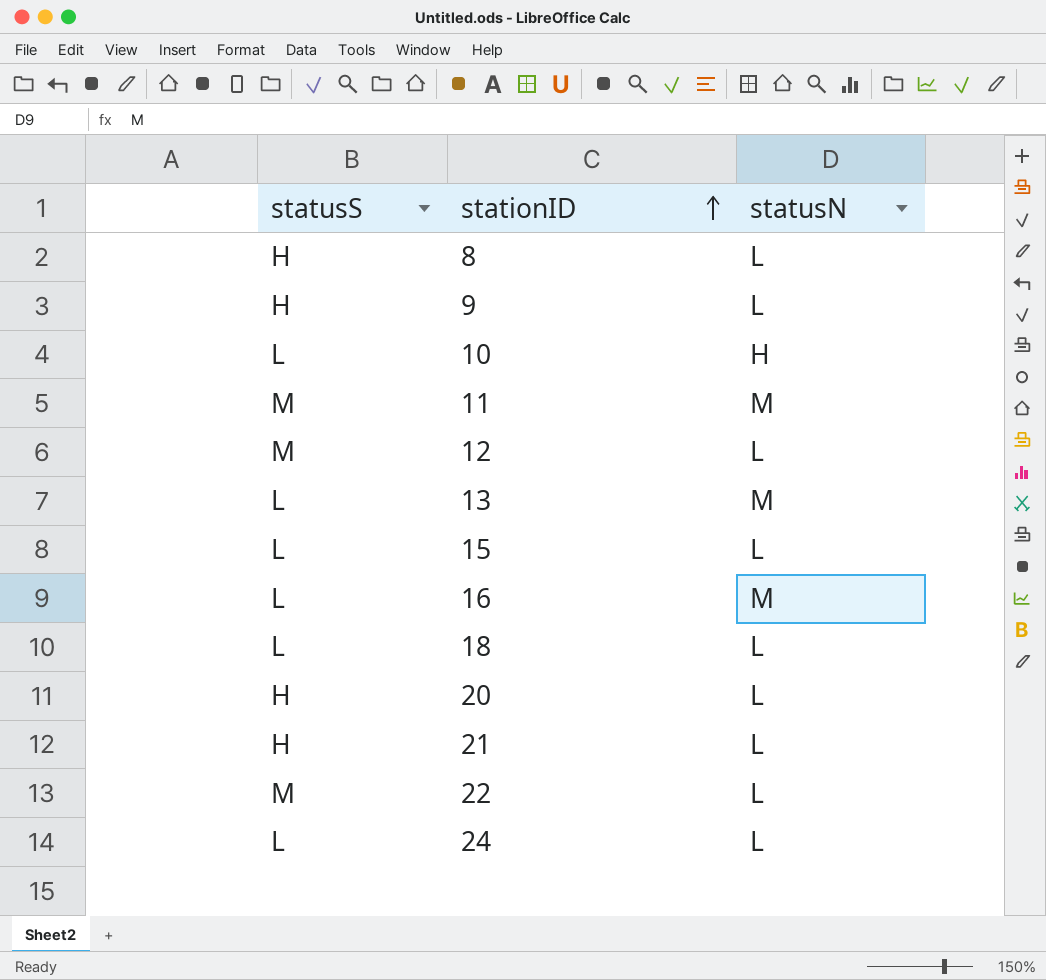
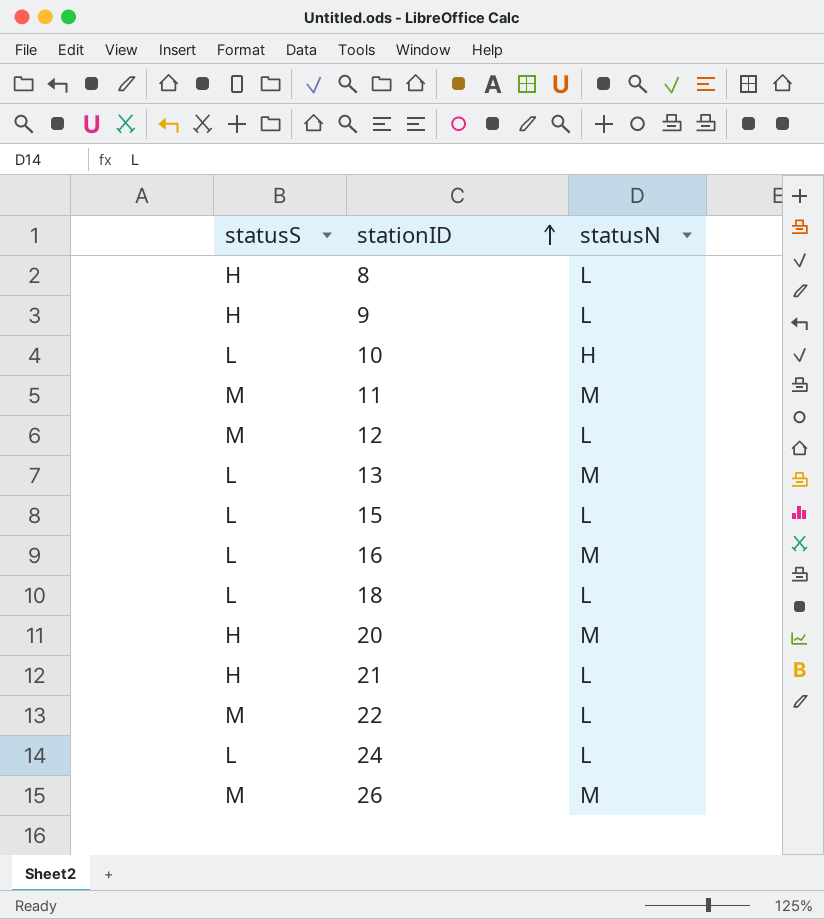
20 | statusN: L -> M
row 26: none -> M | M

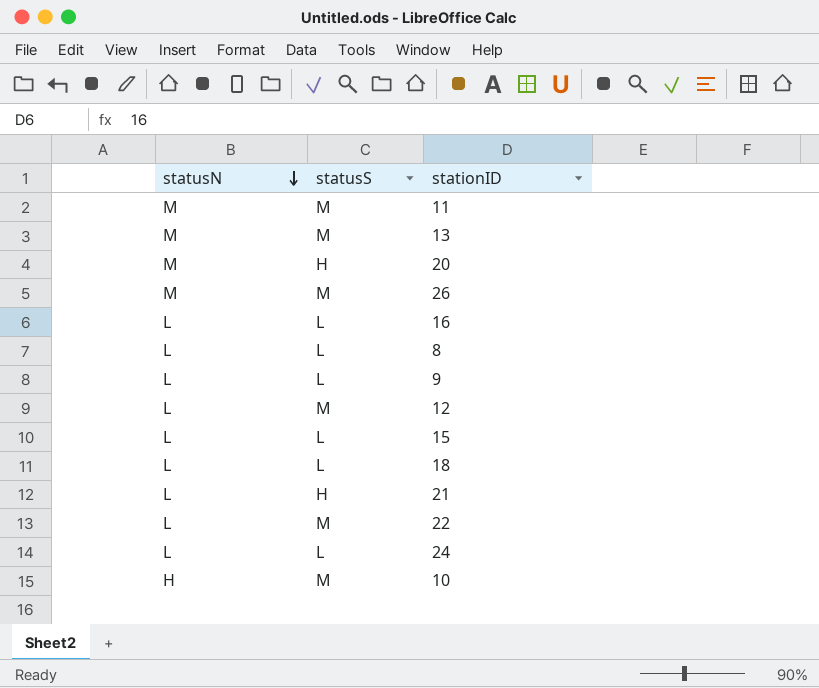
row order: stationID ascending -> statusN descending
column statusN | position: 3 -> 1
13 | statusS: L -> M
16 | statusN: M -> L
8 | statusS: H -> L
9 | statusS: H -> L
10 | statusS: L -> M

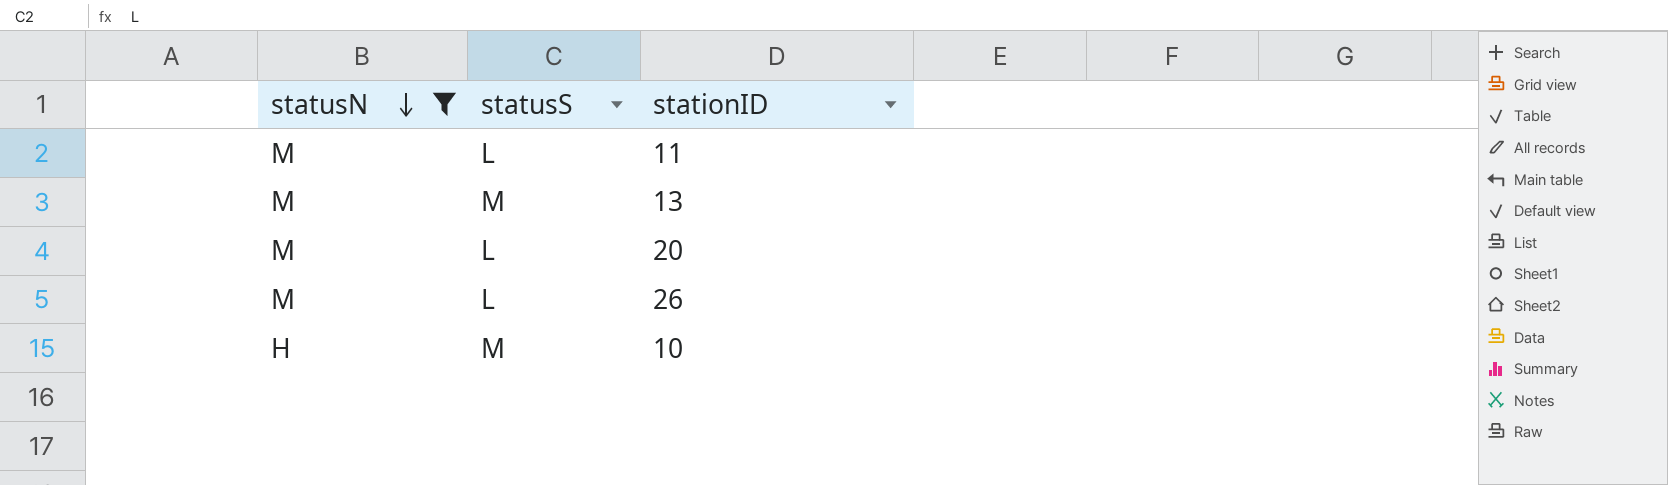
filter: none -> statusN != L
11 | statusS: M -> L
20 | statusS: H -> L
26 | statusS: M -> L

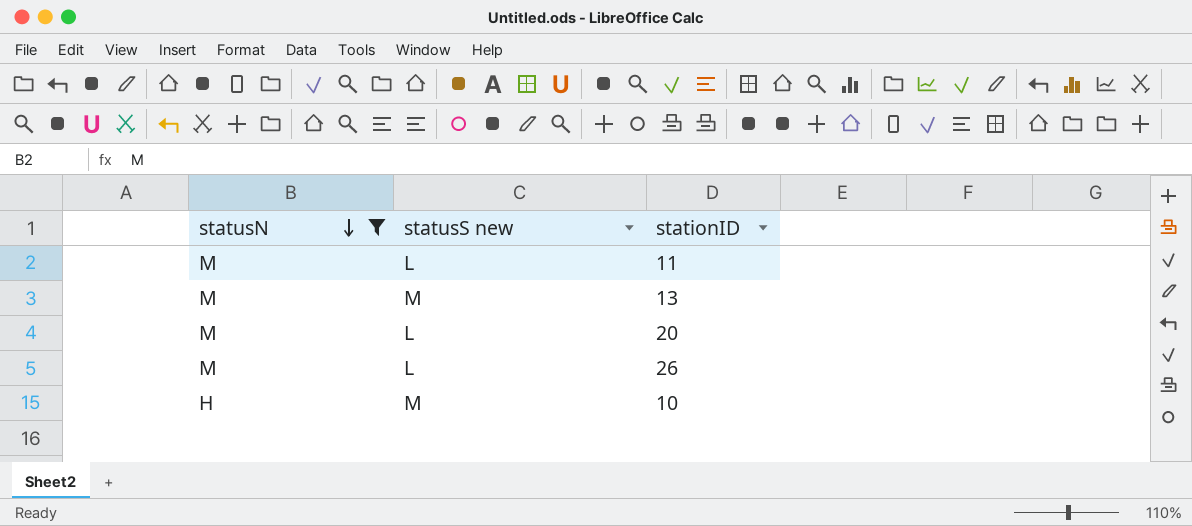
column name: statusS -> statusS new

